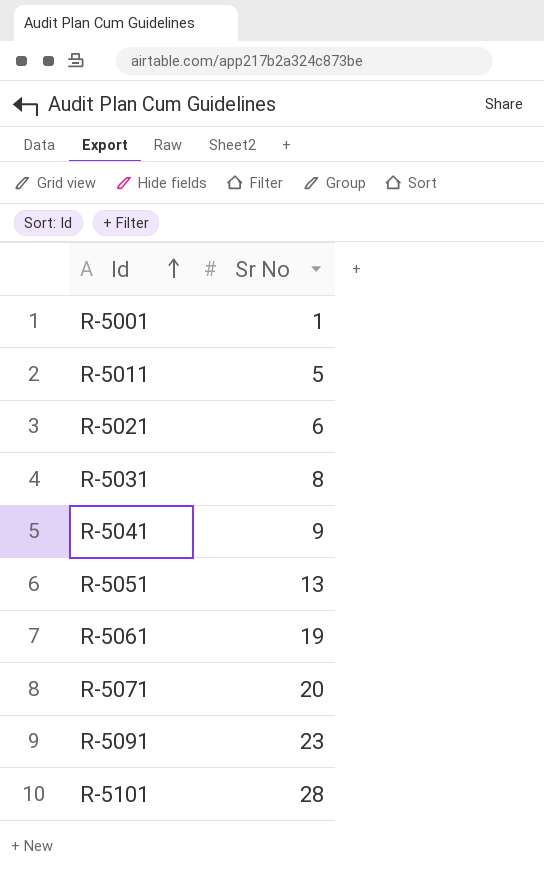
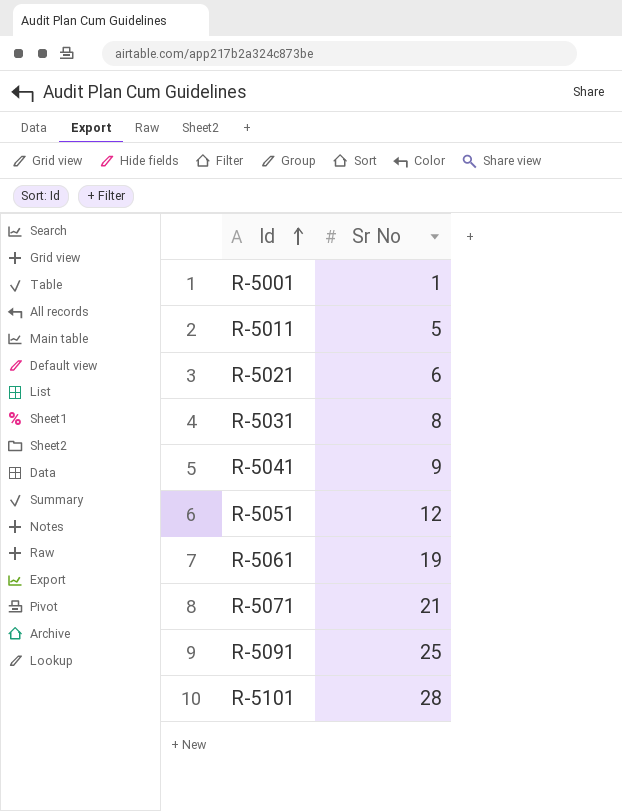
R-5051 | Sr No: 13 -> 12
R-5071 | Sr No: 20 -> 21
R-5091 | Sr No: 23 -> 25

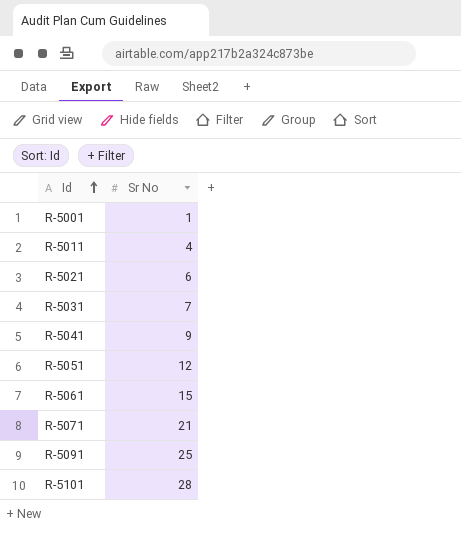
R-5011 | Sr No: 5 -> 4
R-5031 | Sr No: 8 -> 7
R-5061 | Sr No: 19 -> 15

